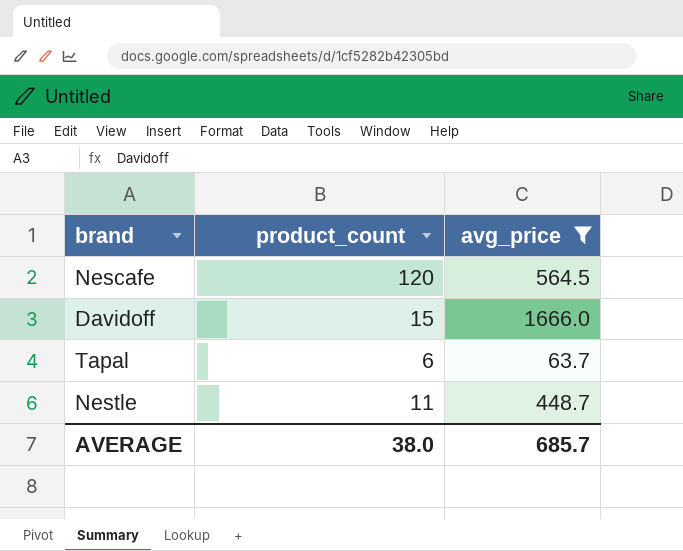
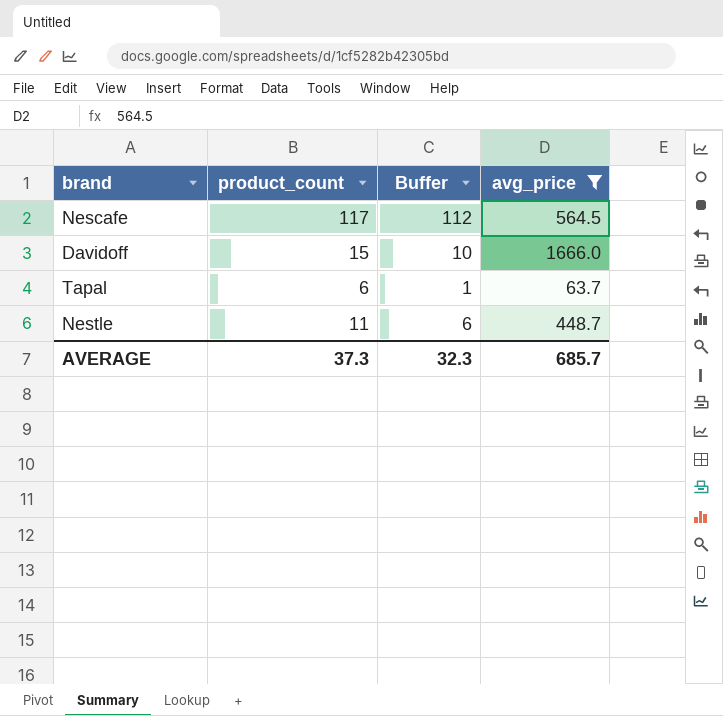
column Buffer | formula: none -> [product_count] - 5
Nescafe | product_count: 120 -> 117
AVERAGE | product_count: 38.0 -> 37.3

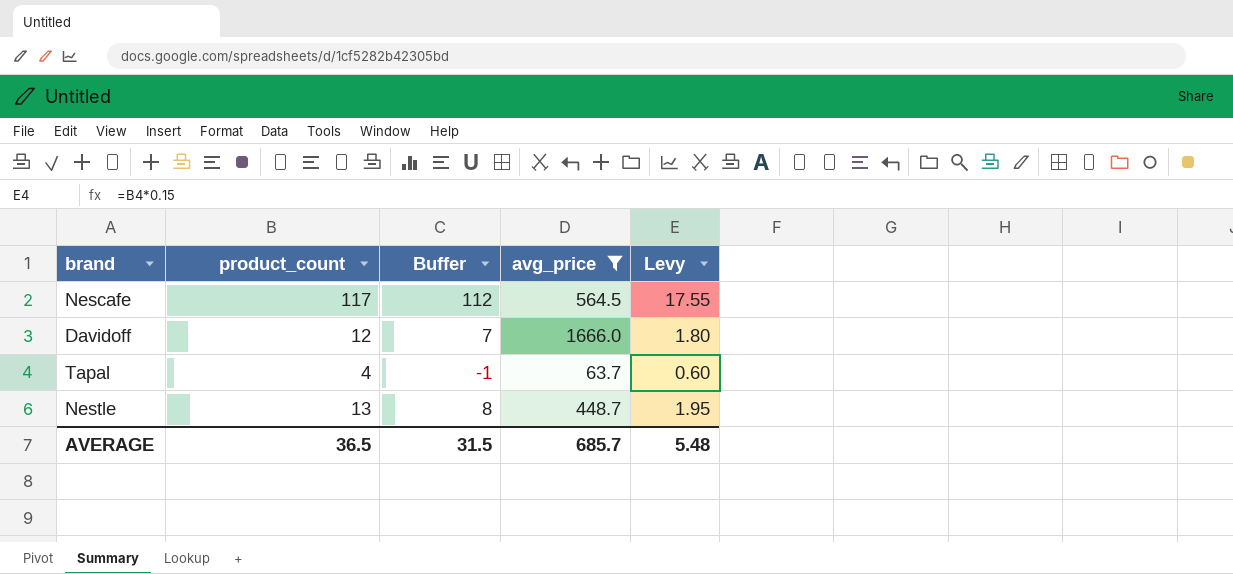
column Levy | formula: none -> [product_count] * 0.15
Davidoff | product_count: 15 -> 12
Davidoff | Buffer: 10 -> 7
Tapal | product_count: 6 -> 4
Tapal | Buffer: 1 -> -1
Nestle | product_count: 11 -> 13
Nestle | Buffer: 6 -> 8
AVERAGE | product_count: 37.3 -> 36.5
AVERAGE | Buffer: 32.3 -> 31.5

